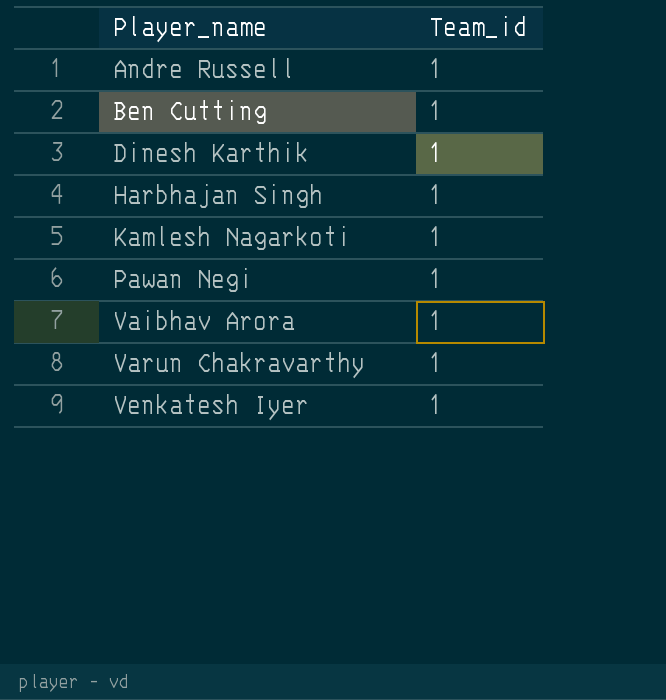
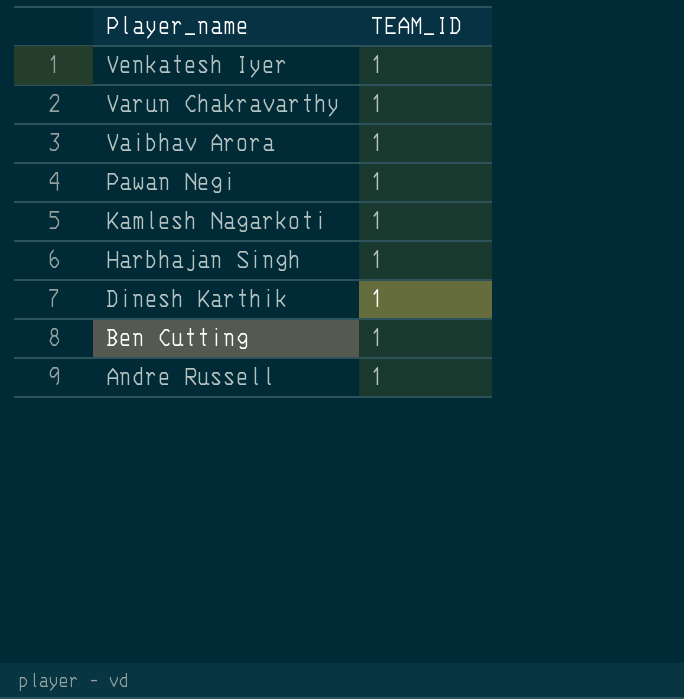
row order: Player_name ascending -> Player_name descending
column name: Team_id -> TEAM_ID

